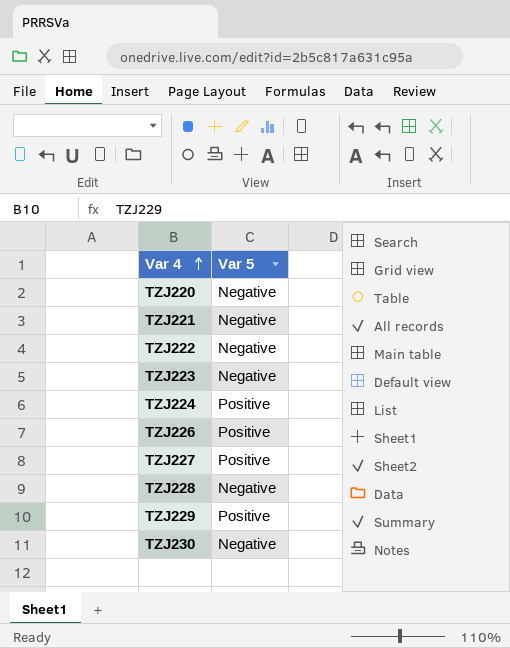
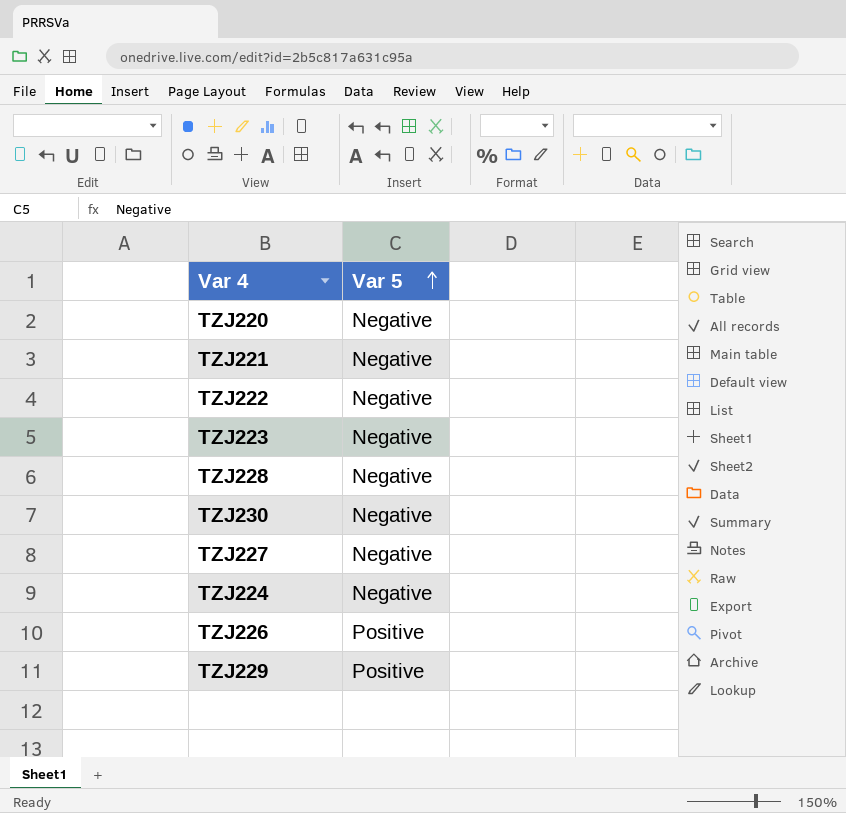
row order: Var 4 ascending -> Var 5 ascending
TZJ227 | Var 5: Positive -> Negative
TZJ224 | Var 5: Positive -> Negative

